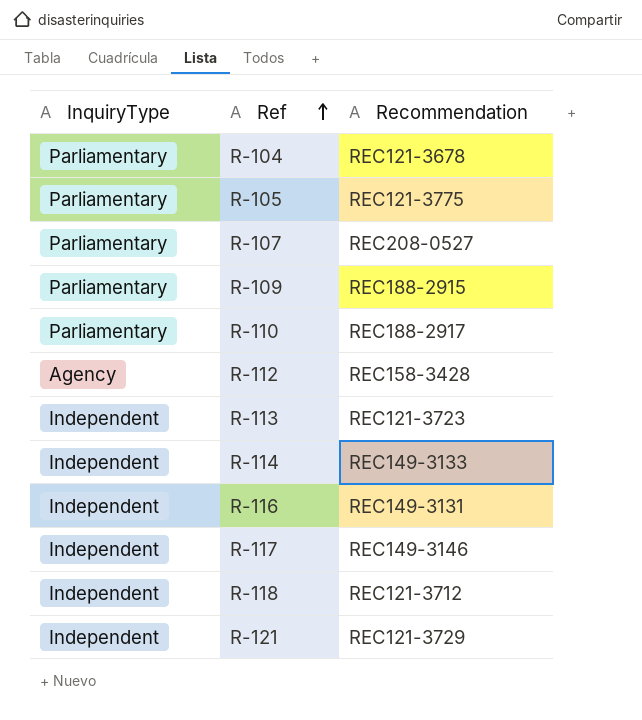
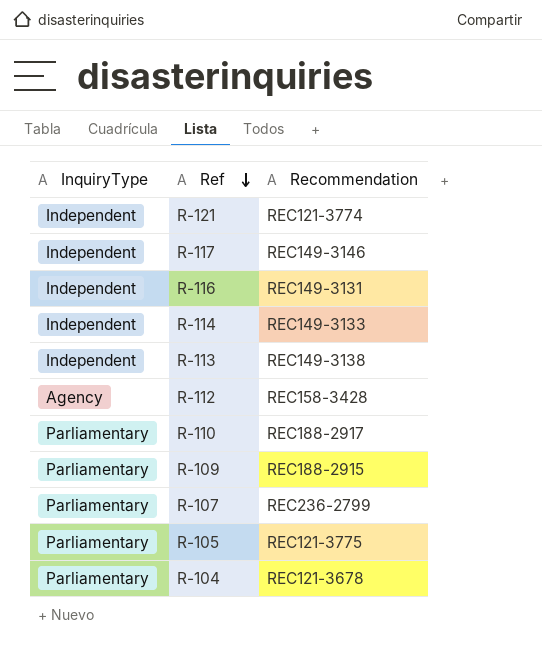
row order: Ref ascending -> Ref descending
row R-118: Independent | REC121-3712 -> none
R-121 | Recommendation: REC121-3729 -> REC121-3774
R-113 | Recommendation: REC121-3723 -> REC149-3138
R-107 | Recommendation: REC208-0527 -> REC236-2799

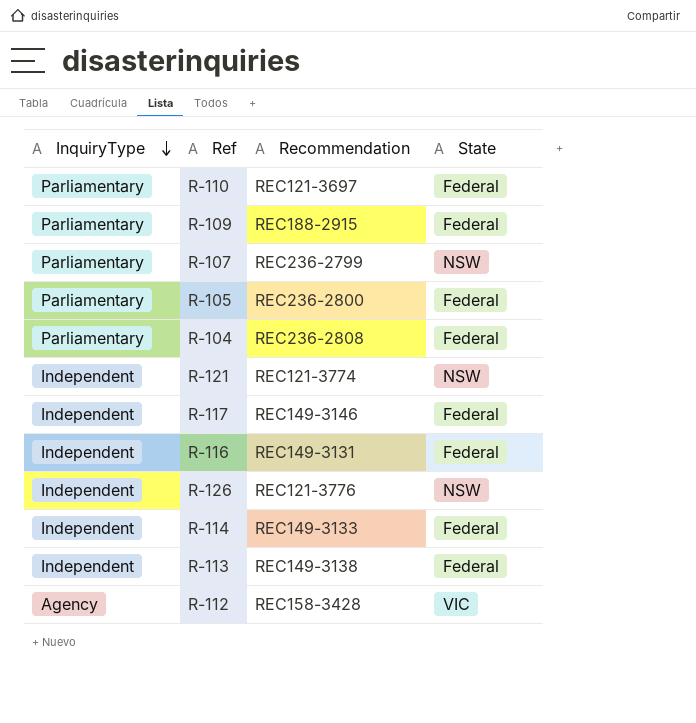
row order: Ref descending -> InquiryType descending
column State | position: none -> 4
R-110 | Recommendation: REC188-2917 -> REC121-3697
R-105 | Recommendation: REC121-3775 -> REC236-2800
R-104 | Recommendation: REC121-3678 -> REC236-2808
row R-126: none -> Independent | REC121-3776 | NSW

